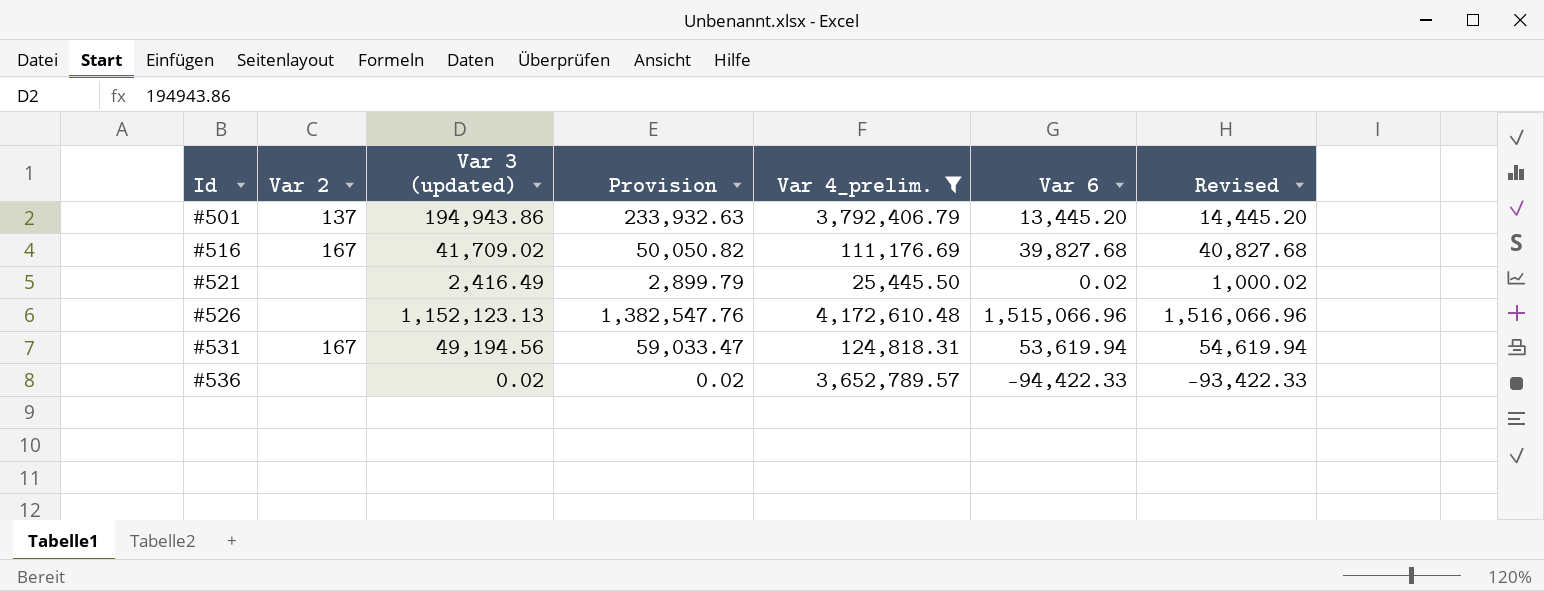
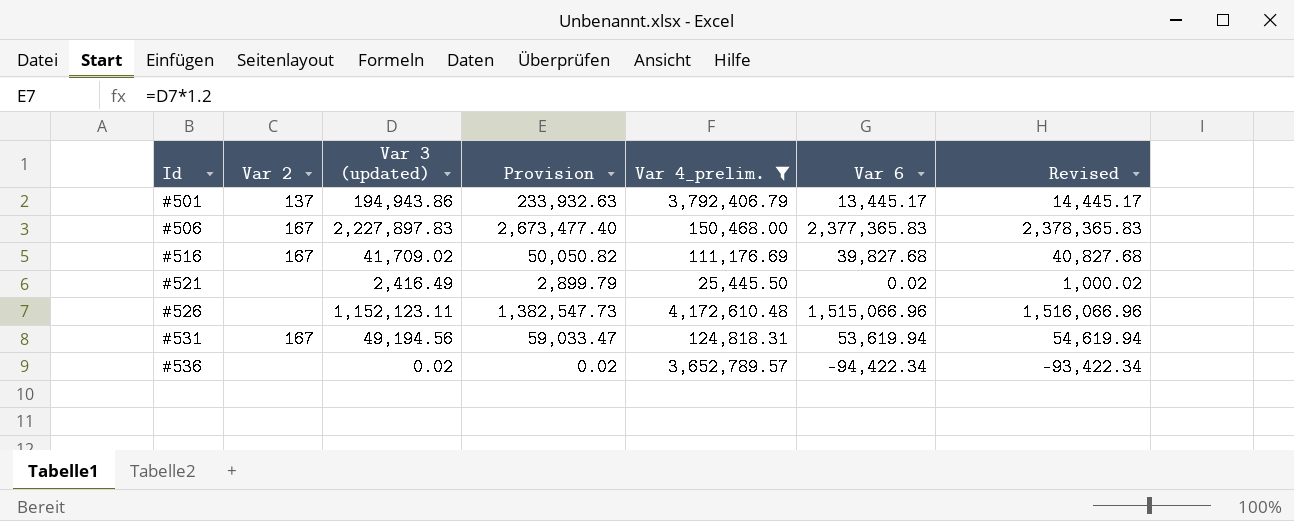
#501 | Var 6: 13,445.20 -> 13,445.17
#501 | Revised: 14,445.20 -> 14,445.17
row #506: none -> 167 | 2,227,897.83 | 2,673,477.40 | 150,468.00 | 2,377,365.83 | 2,378,365.83
#526 | Var 3 (updated): 1,152,123.13 -> 1,152,123.11
#526 | Provision: 1,382,547.76 -> 1,382,547.73
#536 | Var 6: -94,422.33 -> -94,422.34
#536 | Revised: -93,422.33 -> -93,422.34

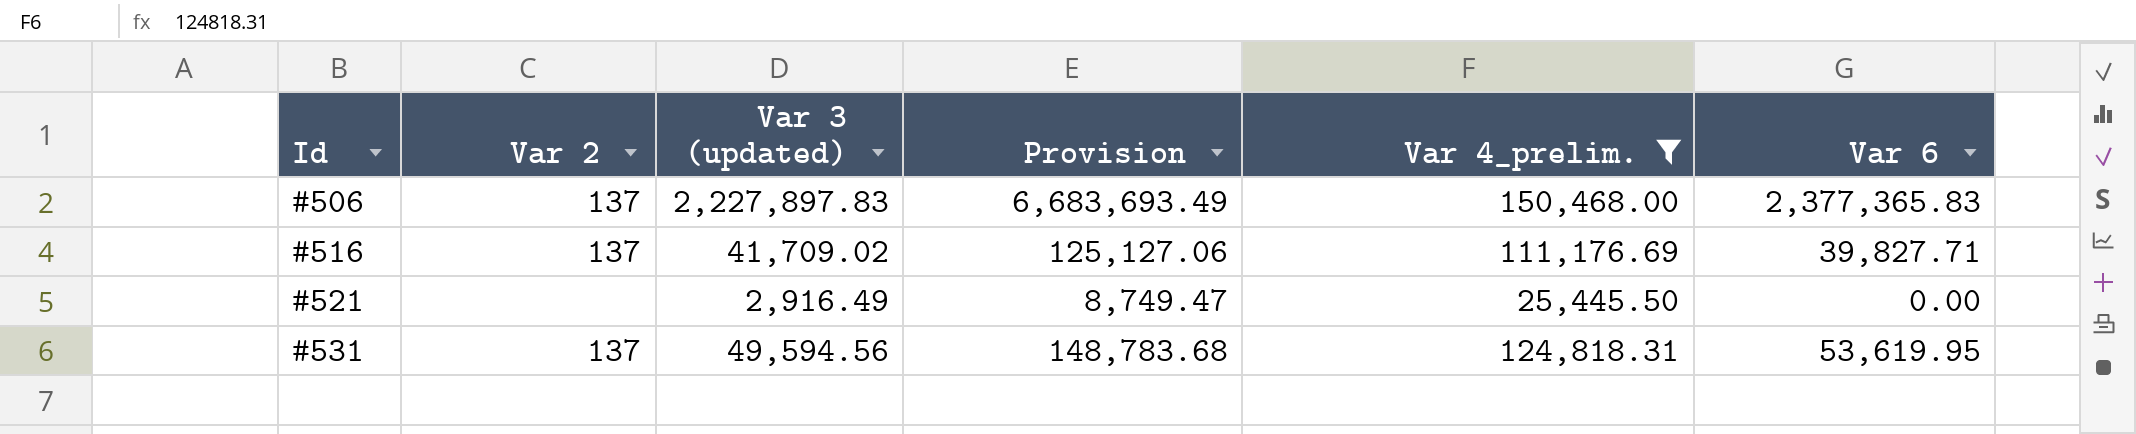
column Revised | formula: [Var 6] + 1000 -> none
column Provision | formula: [Var 3 (updated)] * 1.2 -> [Var 3 (updated)] * 3
row #501: 137 | 194,943.86 | 233,932.63 | 3,792,406.79 | 13,445.17 | 14,445.17 -> none
row #526: none | 1,152,123.11 | 1,382,547.73 | 4,172,610.48 | 1,515,066.96 | 1,516,066.96 -> none
row #536: none | 0.02 | 0.02 | 3,652,789.57 | -94,422.34 | -93,422.34 -> none
#506 | Var 2: 167 -> 137
#516 | Var 2: 167 -> 137
#516 | Var 6: 39,827.68 -> 39,827.71
#521 | Var 3 (updated): 2,416.49 -> 2,916.49
#521 | Var 6: 0.02 -> 0.00
#531 | Var 2: 167 -> 137
#531 | Var 3 (updated): 49,194.56 -> 49,594.56
#531 | Var 6: 53,619.94 -> 53,619.95

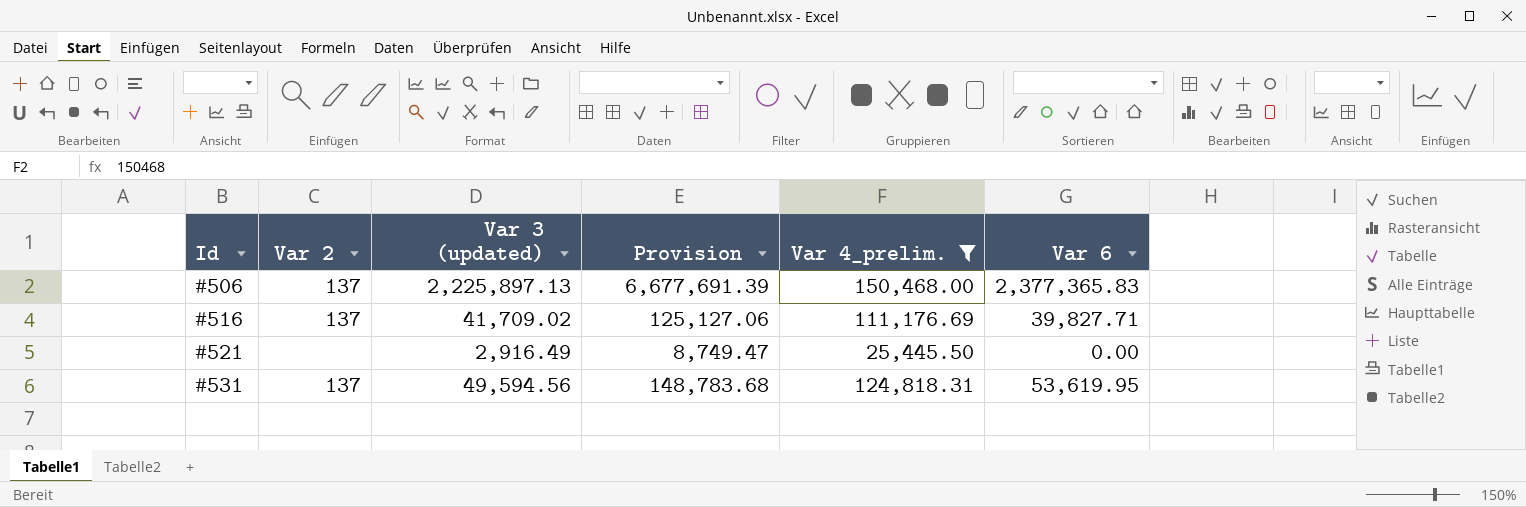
#506 | Var 3 (updated): 2,227,897.83 -> 2,225,897.13
#506 | Provision: 6,683,693.49 -> 6,677,691.39

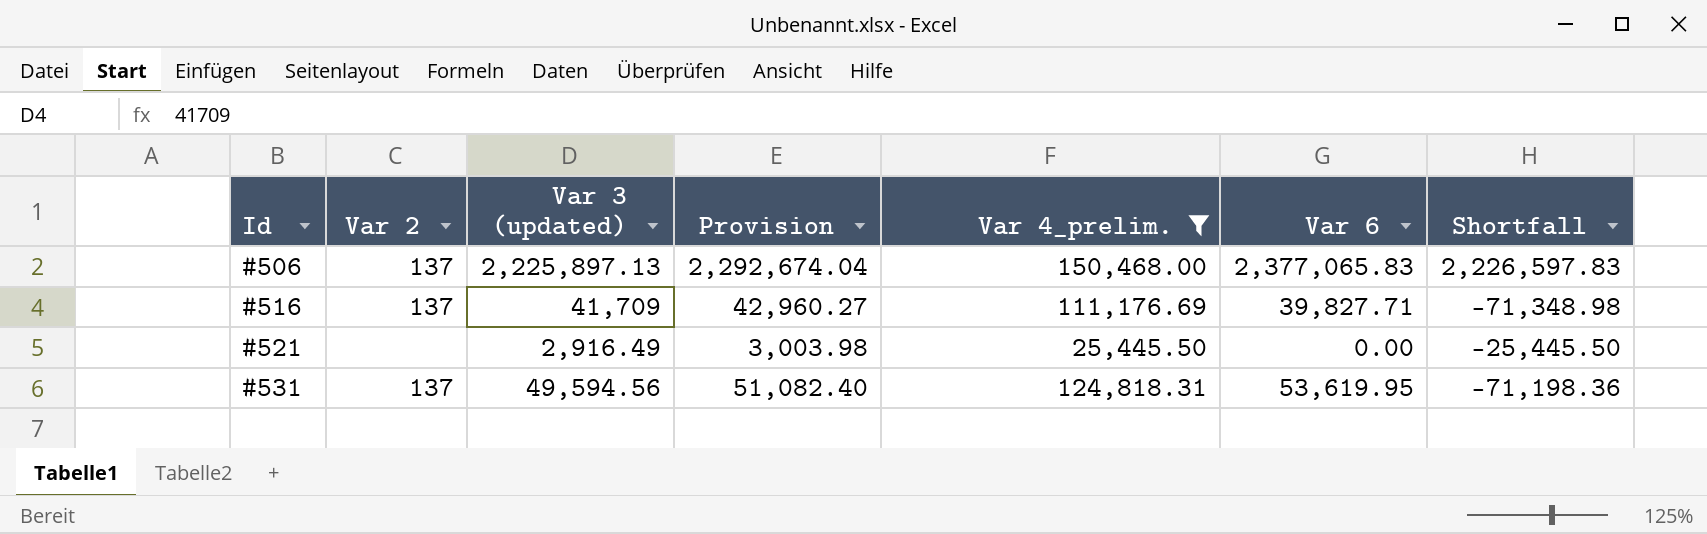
column Provision | formula: [Var 3 (updated)] * 3 -> [Var 3 (updated)] * 1.03
column Shortfall | formula: none -> [Var 6] - [Var 4_prelim.]
#506 | Var 6: 2,377,365.83 -> 2,377,065.83
#516 | Var 3 (updated): 41,709.02 -> 41,709

